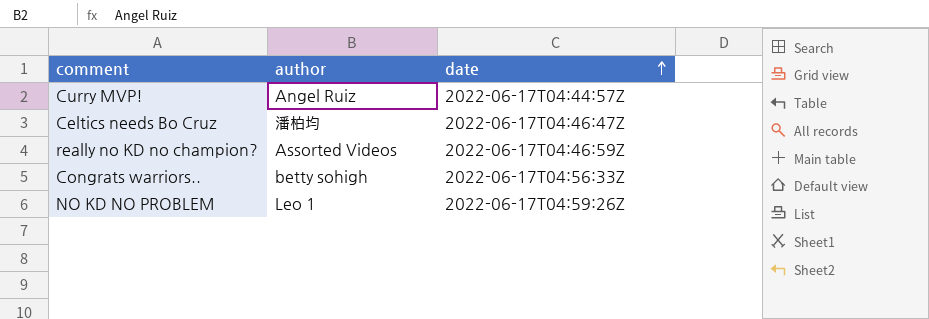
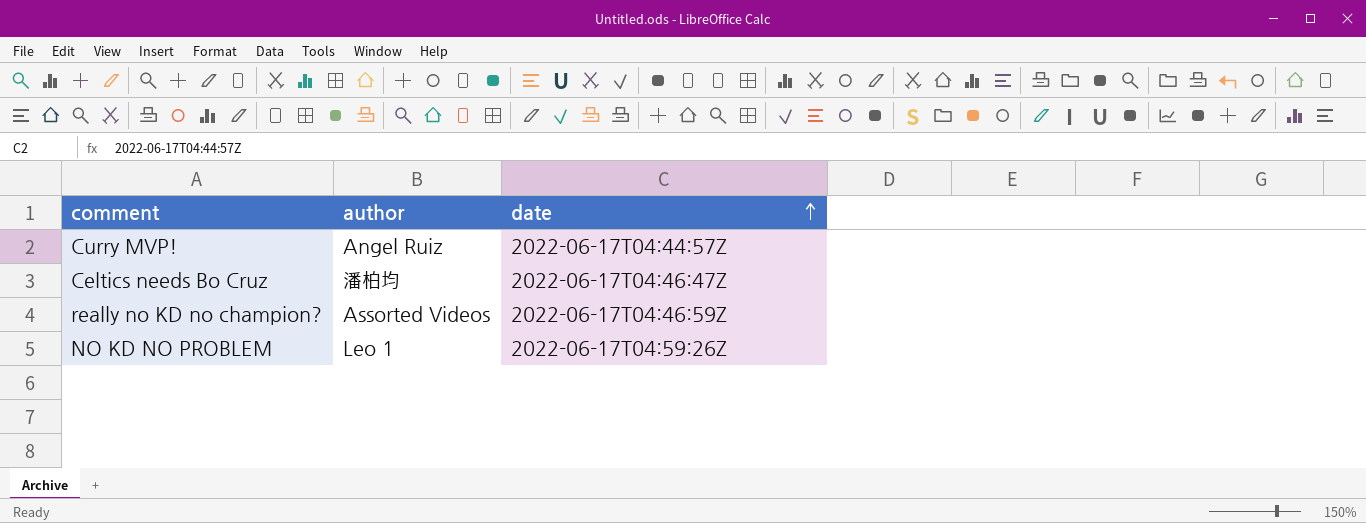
row Congrats warriors..: betty sohigh | 2022-06-17T04:56:33Z -> none

